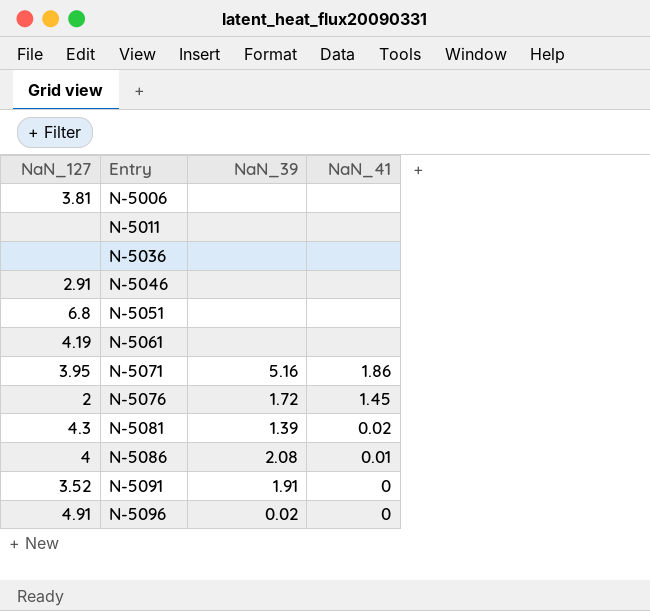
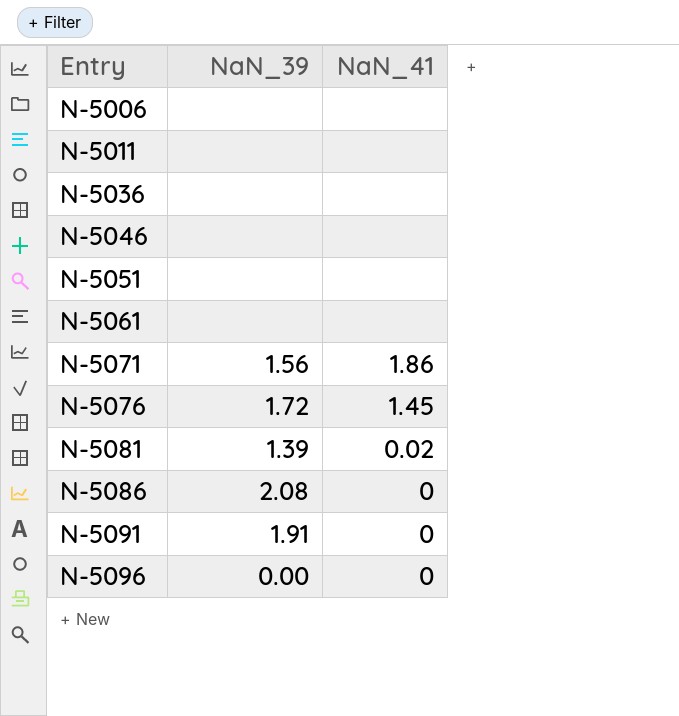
column NaN_127 | position: 1 -> none
N-5071 | NaN_39: 5.16 -> 1.56
N-5086 | NaN_41: 0.01 -> 0
N-5096 | NaN_39: 0.02 -> 0.00

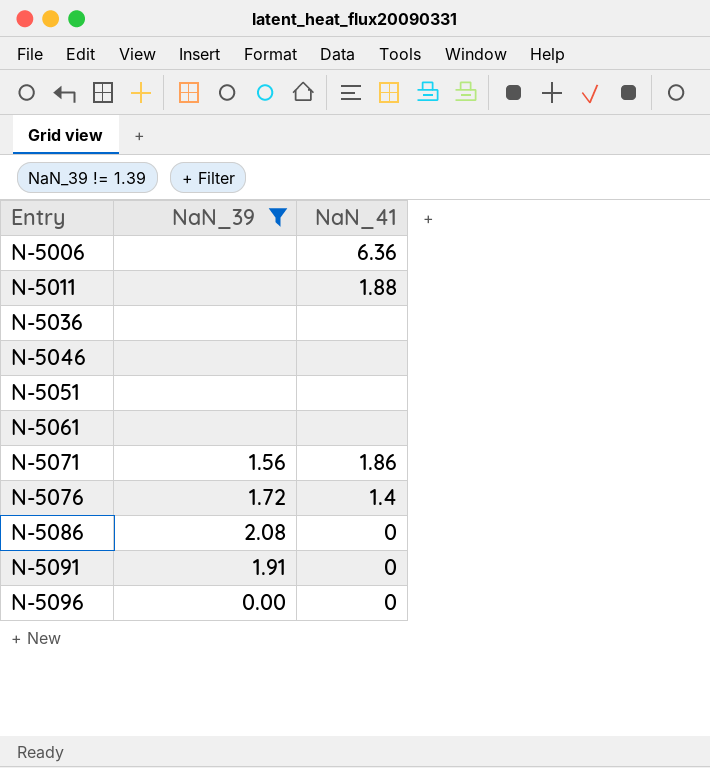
filter: none -> NaN_39 != 1.39
N-5006 | NaN_41: none -> 6.36
N-5011 | NaN_41: none -> 1.88
N-5076 | NaN_41: 1.45 -> 1.4

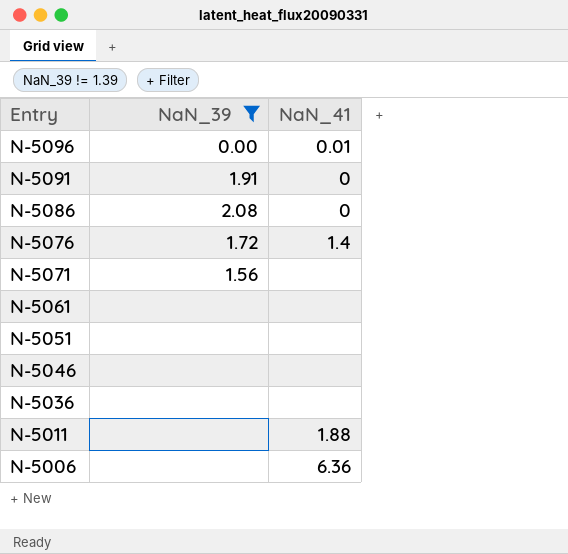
row order: Entry ascending -> Entry descending
N-5096 | NaN_41: 0 -> 0.01
N-5071 | NaN_41: 1.86 -> none

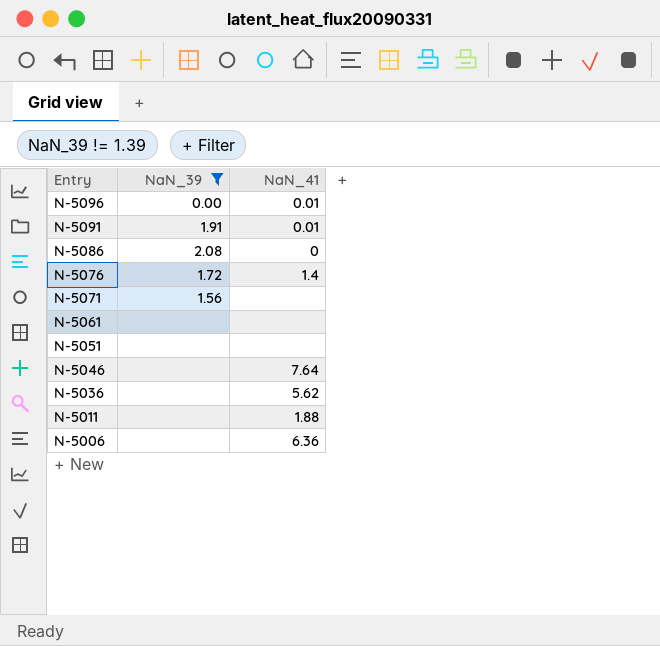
N-5091 | NaN_41: 0 -> 0.01
N-5046 | NaN_41: none -> 7.64
N-5036 | NaN_41: none -> 5.62

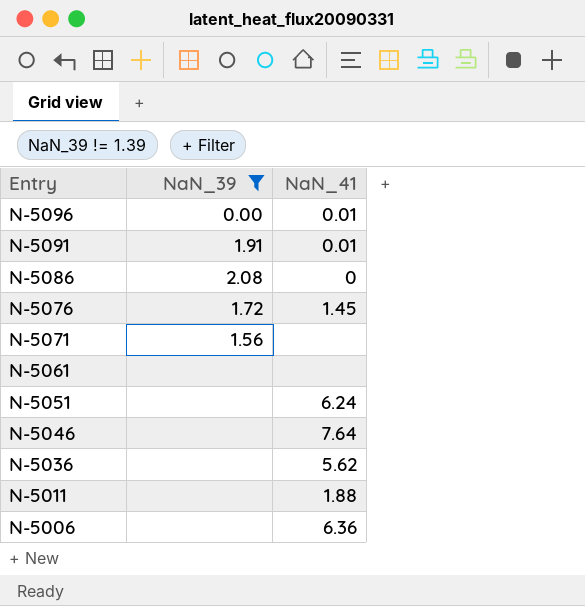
N-5076 | NaN_41: 1.4 -> 1.45
N-5051 | NaN_41: none -> 6.24

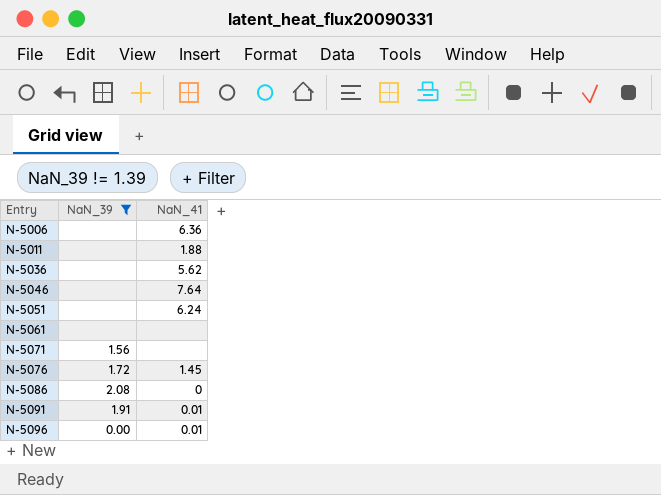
row order: Entry descending -> Entry ascending

